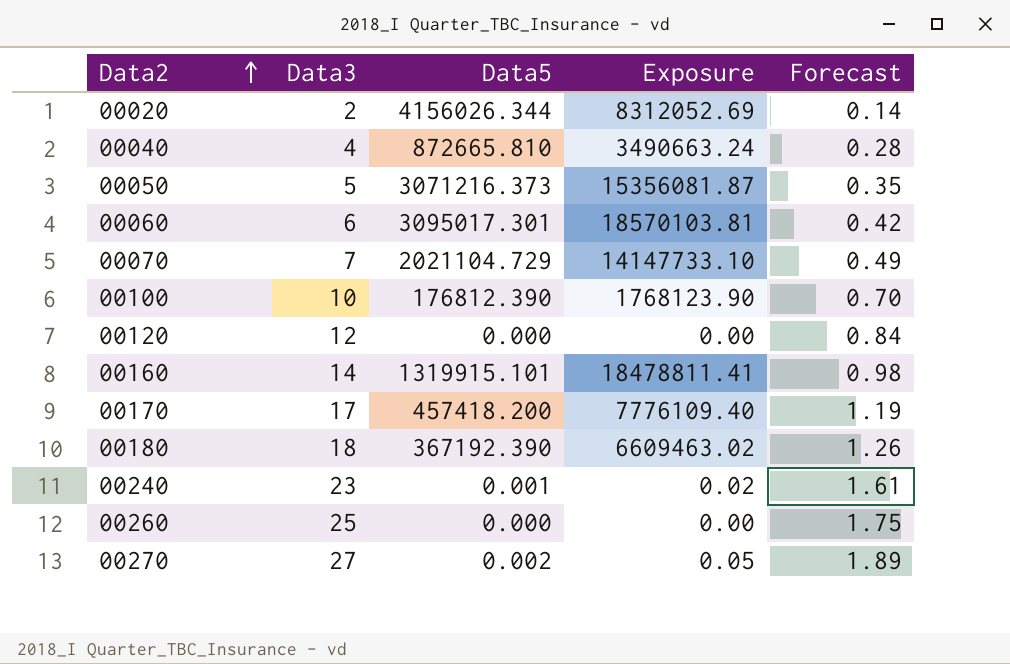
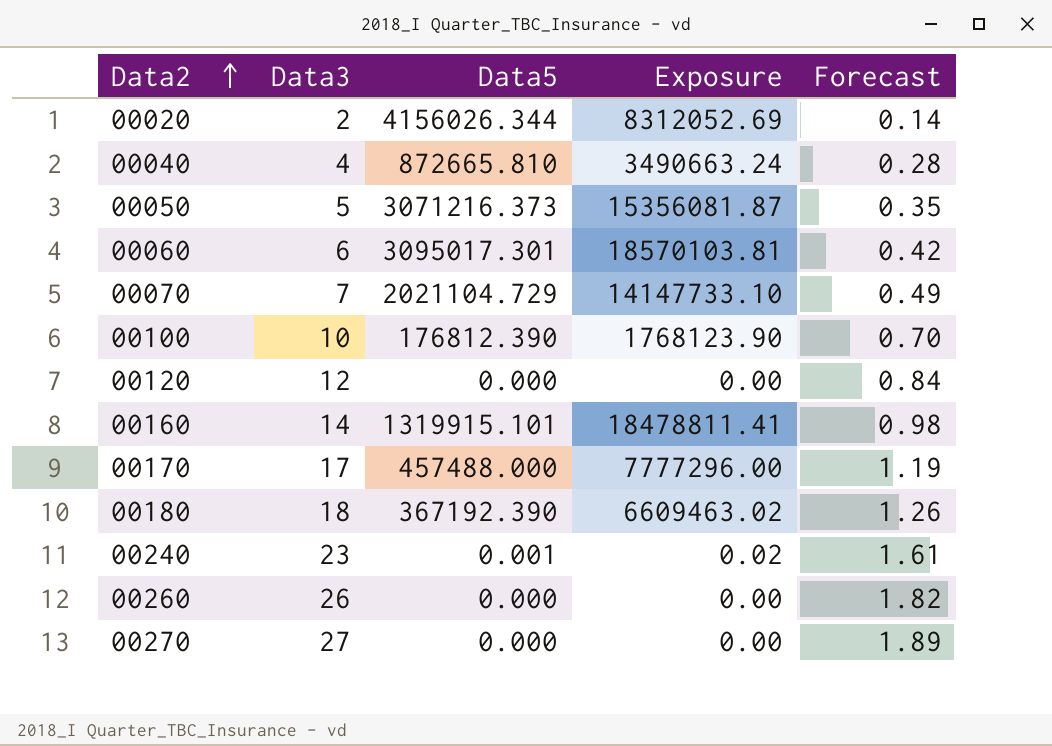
00170 | Data5: 457418.200 -> 457488.000
00170 | Exposure: 7776109.40 -> 7777296.00
00260 | Data3: 25 -> 26
00260 | Forecast: 1.75 -> 1.82
00270 | Data5: 0.002 -> 0.000
00270 | Exposure: 0.05 -> 0.00

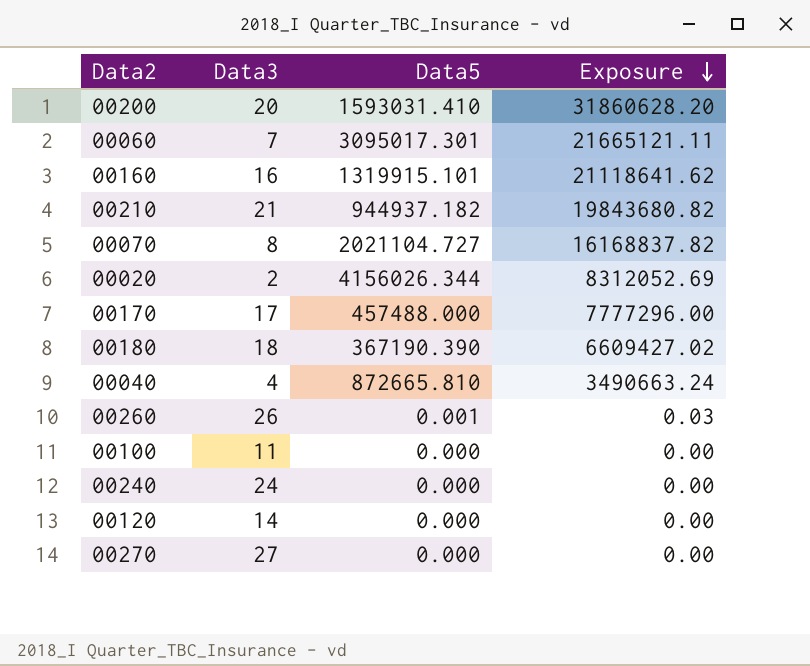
row order: Data2 ascending -> Exposure descending
column Forecast | formula: [Data3] * 0.07 -> none
row 00050: 5 | 3071216.373 | 15356081.87 | 0.35 -> none
row 00200: none -> 20 | 1593031.410 | 31860628.20
00060 | Data3: 6 -> 7
00060 | Exposure: 18570103.81 -> 21665121.11
00160 | Data3: 14 -> 16
00160 | Exposure: 18478811.41 -> 21118641.62
row 00210: none -> 21 | 944937.182 | 19843680.82
00070 | Data3: 7 -> 8
00070 | Data5: 2021104.729 -> 2021104.727
00070 | Exposure: 14147733.10 -> 16168837.82
00180 | Data5: 367192.390 -> 367190.390
00180 | Exposure: 6609463.02 -> 6609427.02
00260 | Data5: 0.000 -> 0.001
00260 | Exposure: 0.00 -> 0.03
00100 | Data3: 10 -> 11
00100 | Data5: 176812.390 -> 0.000
00100 | Exposure: 1768123.90 -> 0.00
00240 | Data3: 23 -> 24
00240 | Data5: 0.001 -> 0.000
00240 | Exposure: 0.02 -> 0.00
00120 | Data3: 12 -> 14

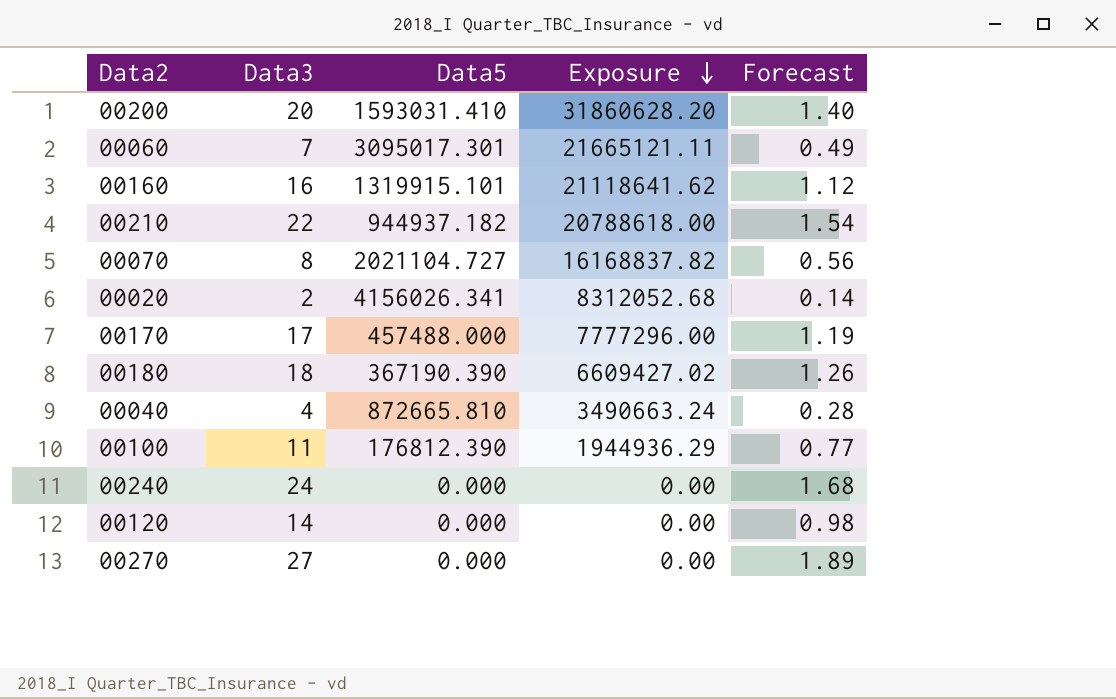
column Forecast | formula: none -> [Data3] * 0.07
row 00260: 26 | 0.001 | 0.03 -> none
00210 | Data3: 21 -> 22
00210 | Exposure: 19843680.82 -> 20788618.00
00020 | Data5: 4156026.344 -> 4156026.341
00020 | Exposure: 8312052.69 -> 8312052.68
00100 | Data5: 0.000 -> 176812.390
00100 | Exposure: 0.00 -> 1944936.29

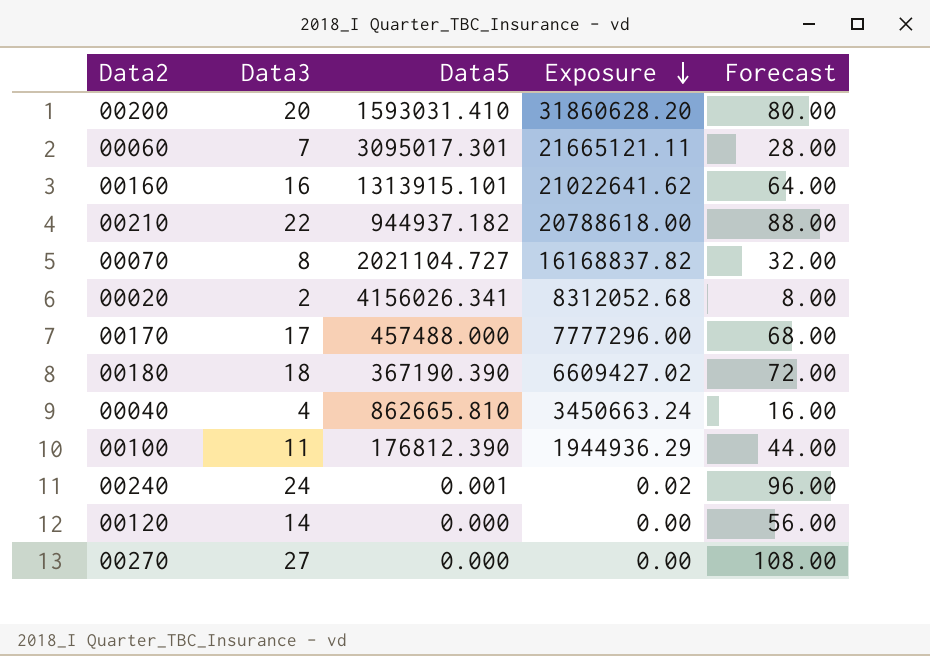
column Forecast | formula: [Data3] * 0.07 -> [Data3] * 4
00160 | Data5: 1319915.101 -> 1313915.101
00160 | Exposure: 21118641.62 -> 21022641.62
00040 | Data5: 872665.810 -> 862665.810
00040 | Exposure: 3490663.24 -> 3450663.24
00240 | Data5: 0.000 -> 0.001
00240 | Exposure: 0.00 -> 0.02

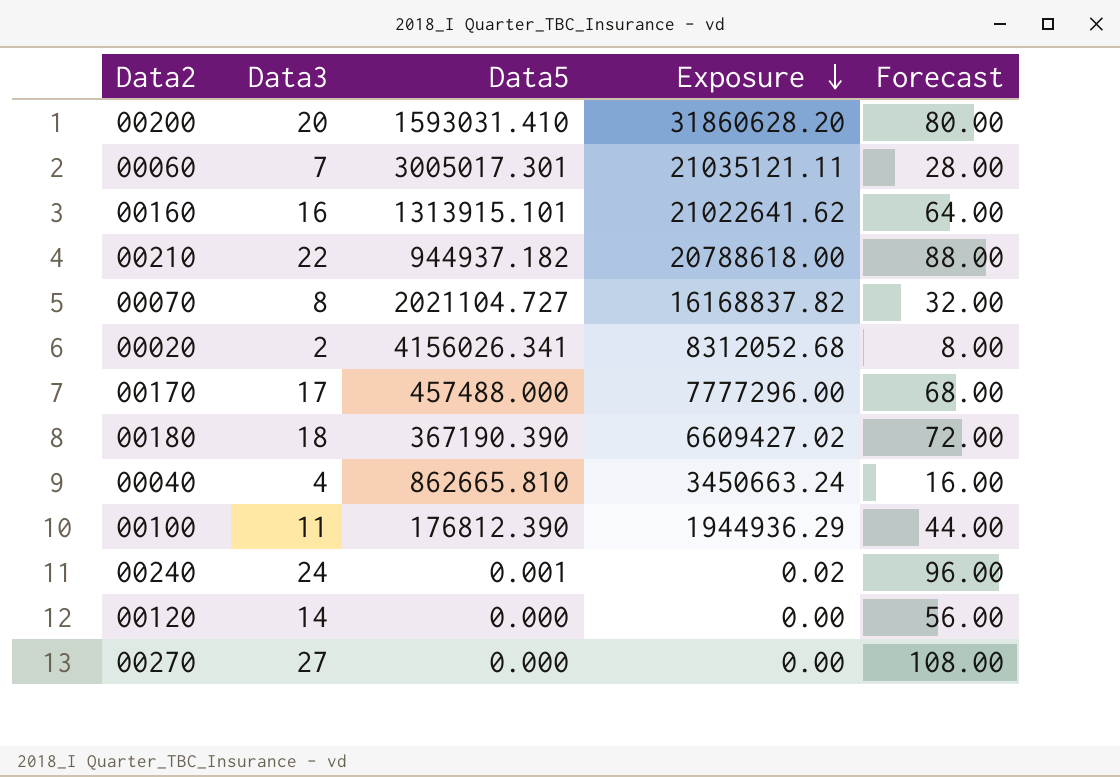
00060 | Data5: 3095017.301 -> 3005017.301
00060 | Exposure: 21665121.11 -> 21035121.11

